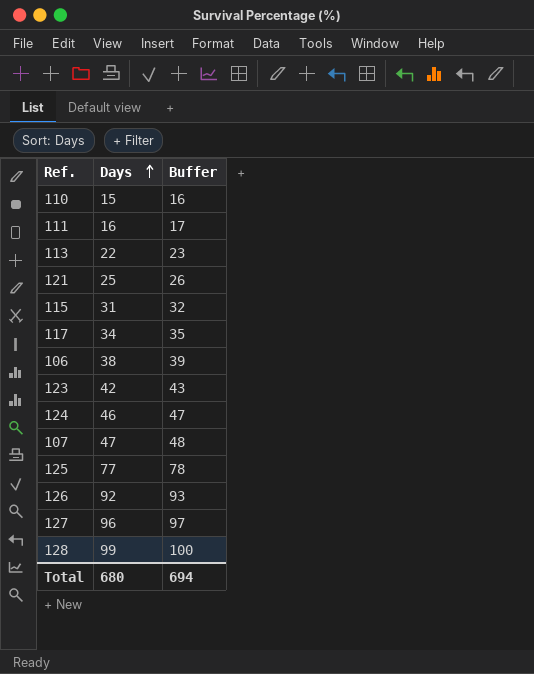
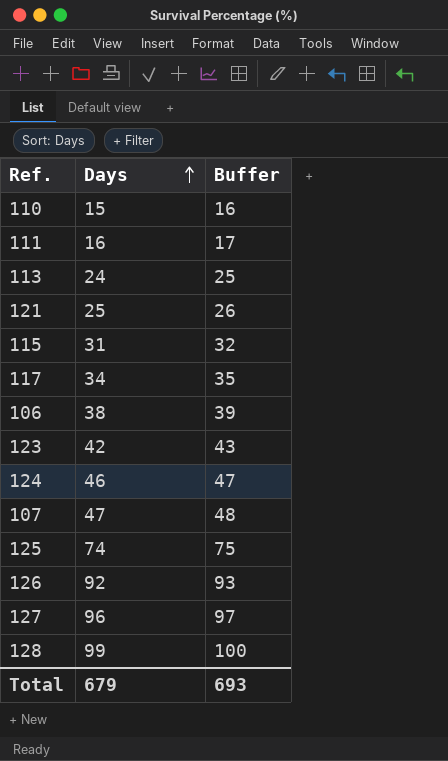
113 | Days: 22 -> 24
113 | Buffer: 23 -> 25
125 | Days: 77 -> 74
125 | Buffer: 78 -> 75
Total | Days: 680 -> 679
Total | Buffer: 694 -> 693

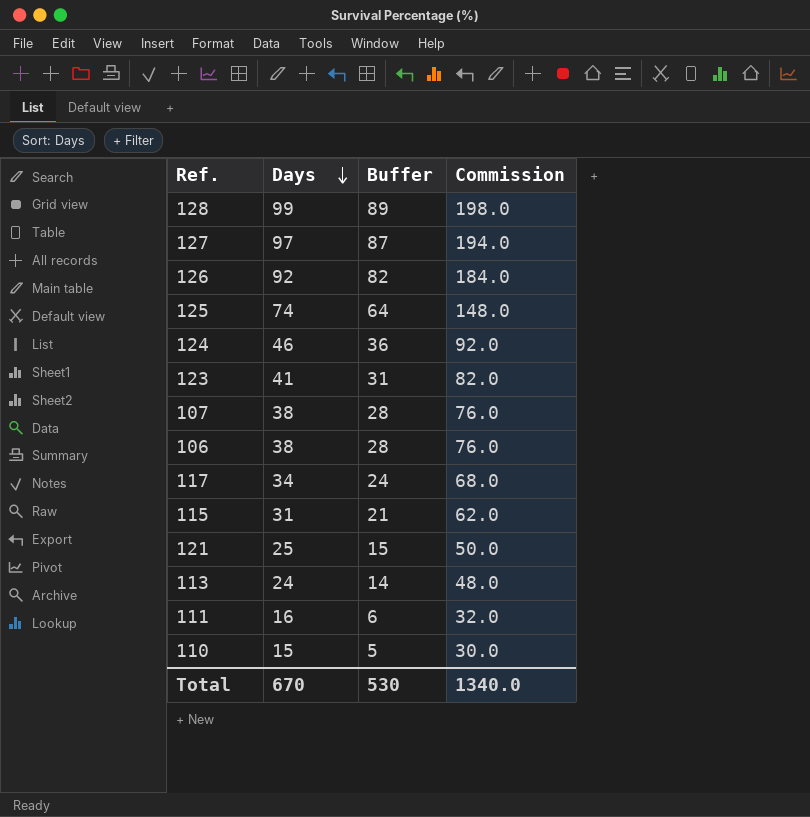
row order: Days ascending -> Days descending
column Buffer | formula: [Days] + 1 -> [Days] - 10
column Commission | formula: none -> [Days] * 2
127 | Days: 96 -> 97
123 | Days: 42 -> 41
107 | Days: 47 -> 38
Total | Days: 679 -> 670
Total | Buffer: 693 -> 530

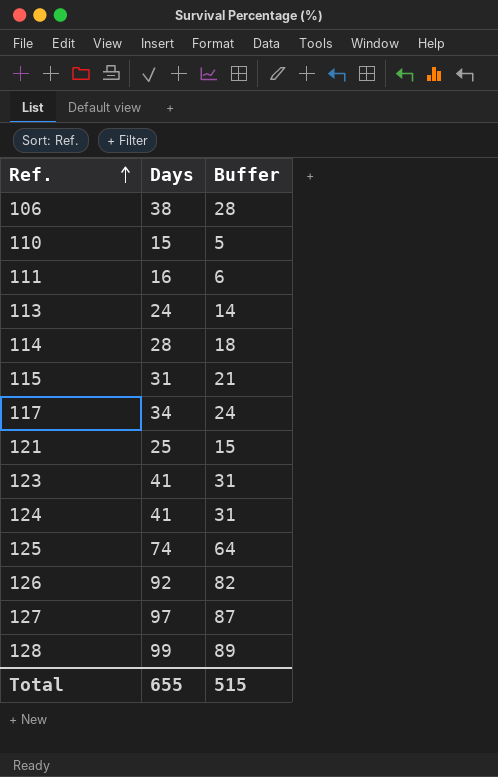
row order: Days descending -> Ref. ascending
column Commission | formula: [Days] * 2 -> none
row 107: 38 | 28 | 76.0 -> none
row 114: none -> 28 | 18
124 | Days: 46 -> 41
124 | Buffer: 36 -> 31
Total | Days: 670 -> 655
Total | Buffer: 530 -> 515

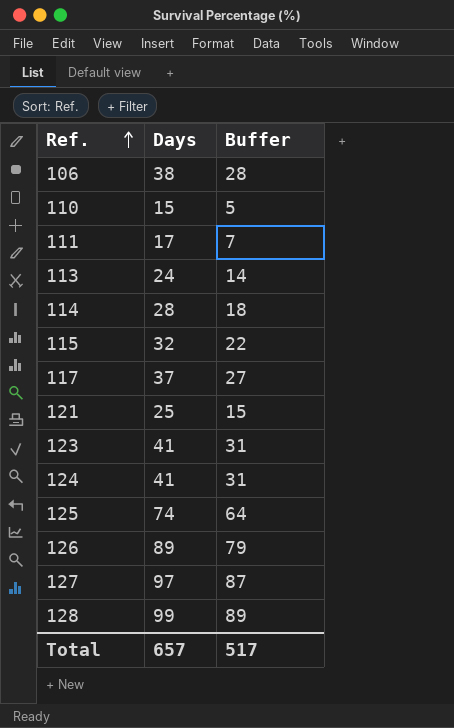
111 | Days: 16 -> 17
111 | Buffer: 6 -> 7
115 | Days: 31 -> 32
115 | Buffer: 21 -> 22
117 | Days: 34 -> 37
117 | Buffer: 24 -> 27
126 | Days: 92 -> 89
126 | Buffer: 82 -> 79
Total | Days: 655 -> 657
Total | Buffer: 515 -> 517

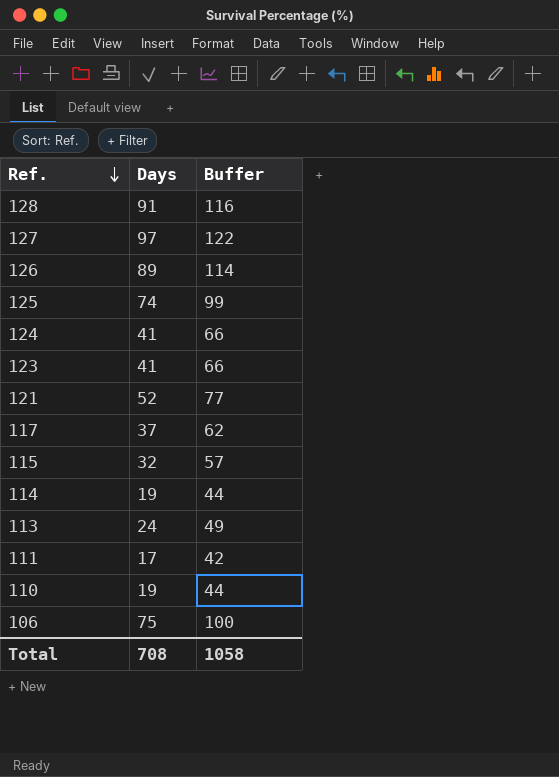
row order: Ref. ascending -> Ref. descending
column Buffer | formula: [Days] - 10 -> [Days] + 25
128 | Days: 99 -> 91
121 | Days: 25 -> 52
114 | Days: 28 -> 19
110 | Days: 15 -> 19
106 | Days: 38 -> 75
Total | Days: 657 -> 708
Total | Buffer: 517 -> 1058

